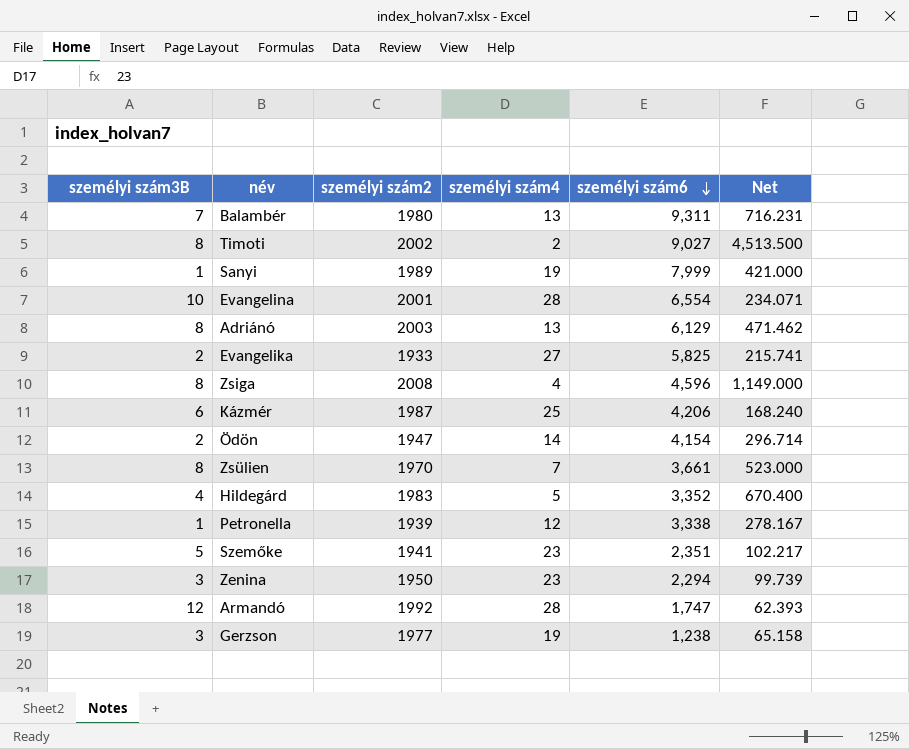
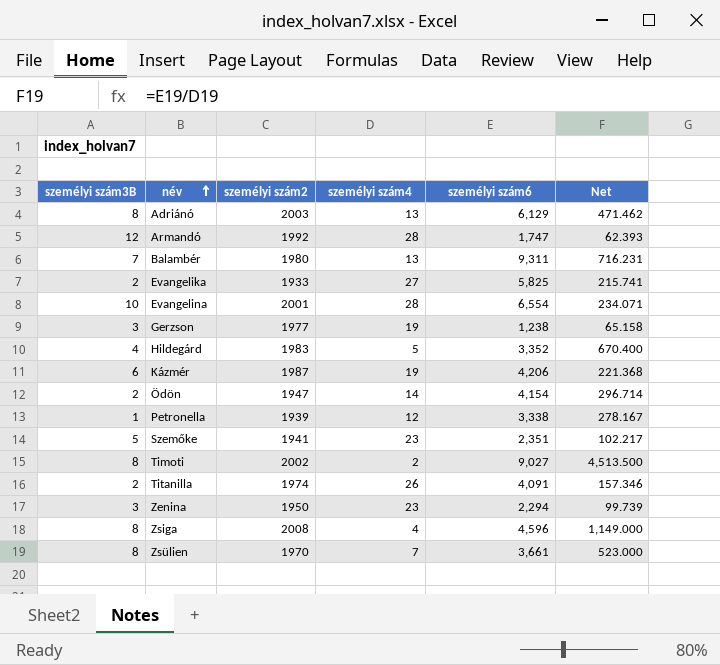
row order: személyi szám6 descending -> név ascending
row Sanyi: 1 | 1989 | 19 | 7,999 | 421.000 -> none
Kázmér | személyi szám4: 25 -> 19
Kázmér | Net: 168.240 -> 221.368
row Titanilla: none -> 2 | 1974 | 26 | 4,091 | 157.346

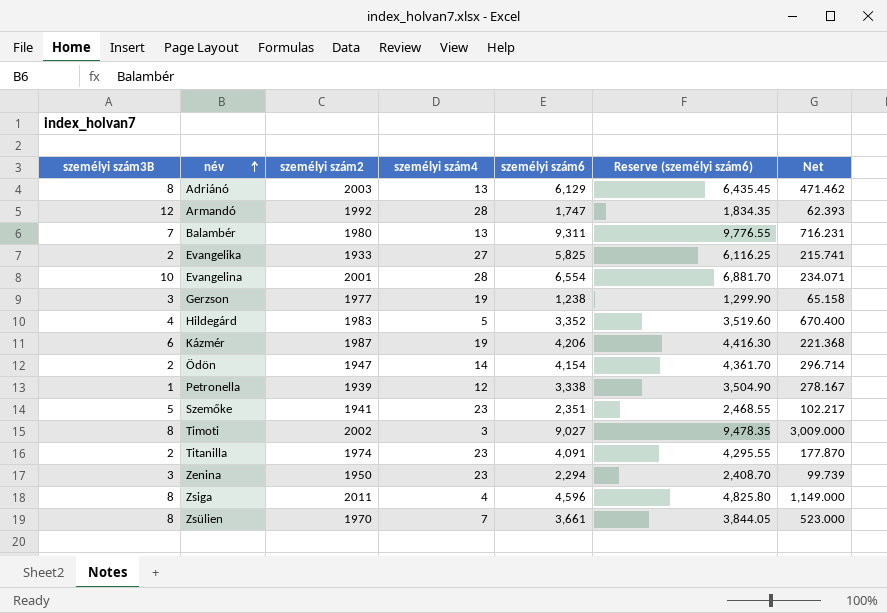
column Reserve (személyi szám6) | formula: none -> [személyi szám6] * 1.05
Timoti | személyi szám4: 2 -> 3
Timoti | Net: 4,513.500 -> 3,009.000
Titanilla | személyi szám4: 26 -> 23
Titanilla | Net: 157.346 -> 177.870
Zsiga | személyi szám2: 2008 -> 2011

